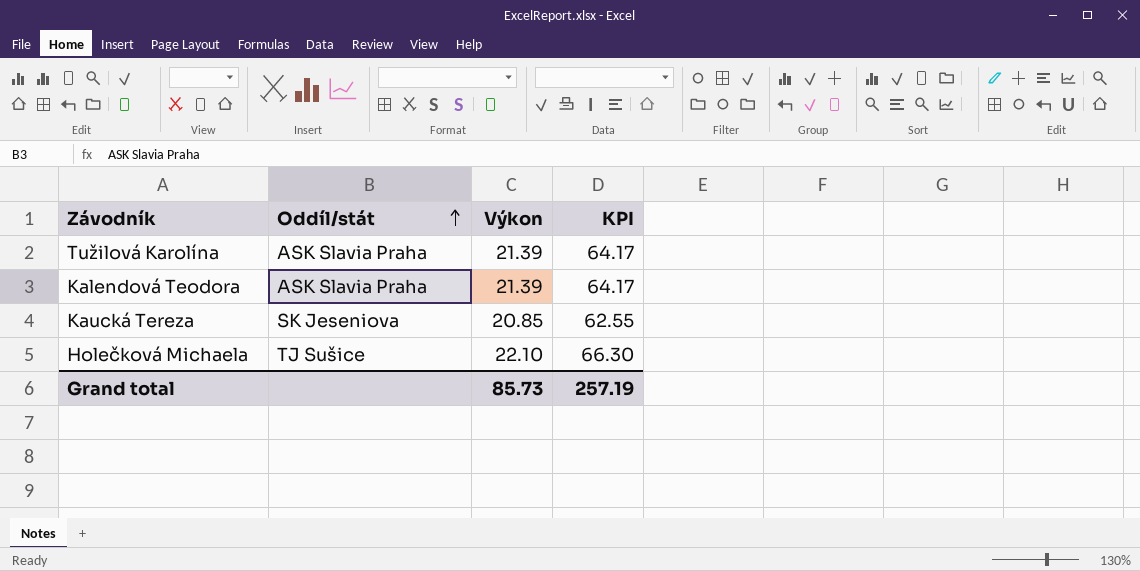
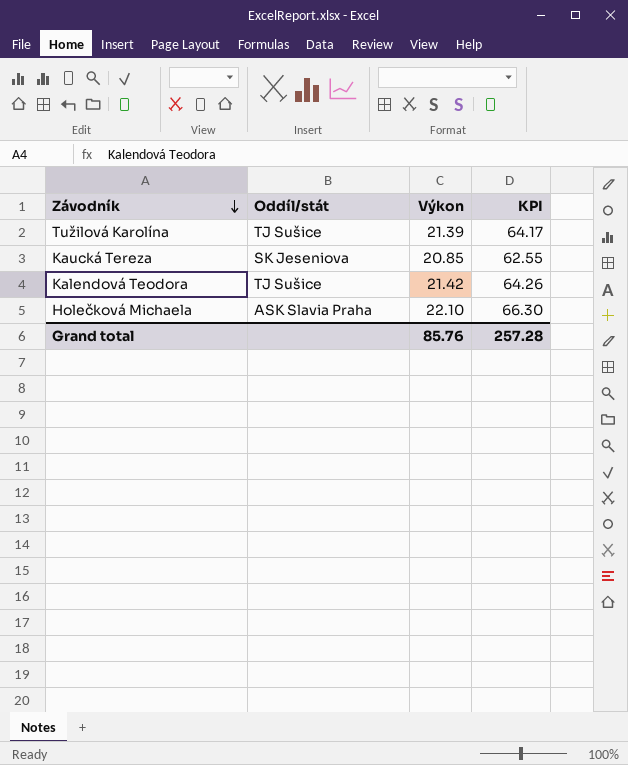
row order: Oddíl/stát ascending -> Závodník descending
Tužilová Karolína | Oddíl/stát: ASK Slavia Praha -> TJ Sušice
Kalendová Teodora | Oddíl/stát: ASK Slavia Praha -> TJ Sušice
Kalendová Teodora | Výkon: 21.39 -> 21.42
Kalendová Teodora | KPI: 64.17 -> 64.26
Holečková Michaela | Oddíl/stát: TJ Sušice -> ASK Slavia Praha
Grand total | Výkon: 85.73 -> 85.76
Grand total | KPI: 257.19 -> 257.28

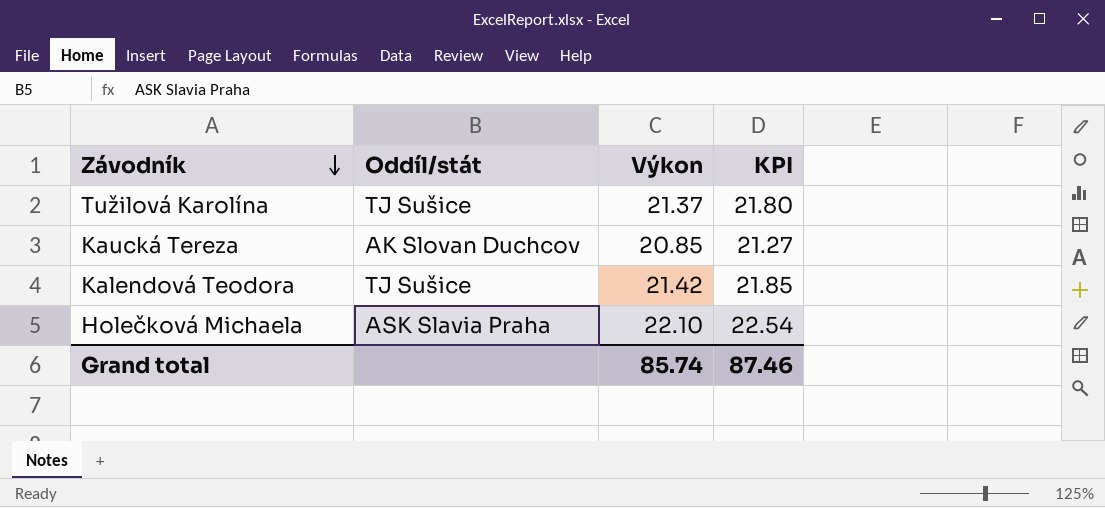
column KPI | formula: [Výkon] * 3 -> [Výkon] * 1.02
Tužilová Karolína | Výkon: 21.39 -> 21.37
Kaucká Tereza | Oddíl/stát: SK Jeseniova -> AK Slovan Duchcov
Grand total | Výkon: 85.76 -> 85.74
Grand total | KPI: 257.28 -> 87.46

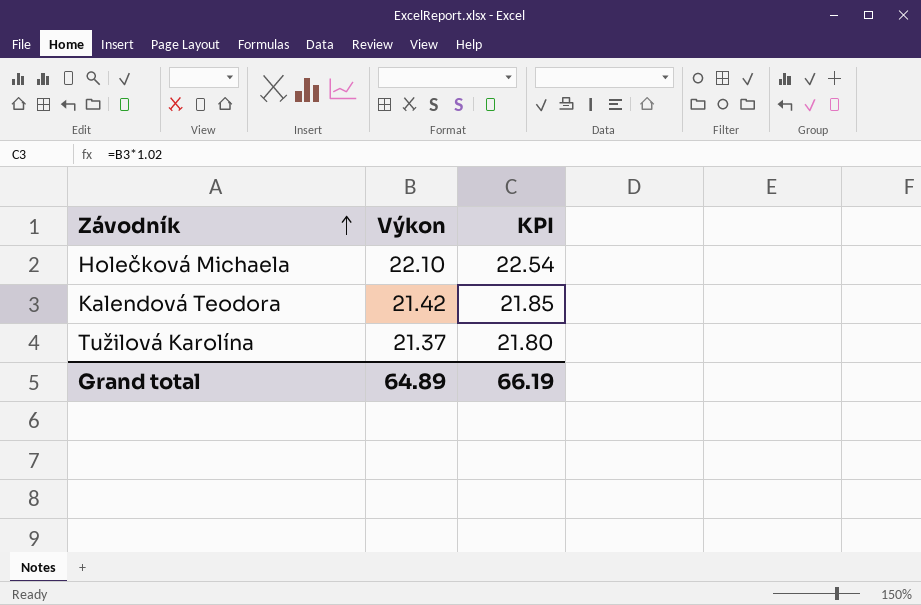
row order: Závodník descending -> Závodník ascending
column Oddíl/stát | position: 2 -> none
row Kaucká Tereza: AK Slovan Duchcov | 20.85 | 21.27 -> none
Grand total | Výkon: 85.74 -> 64.89
Grand total | KPI: 87.46 -> 66.19

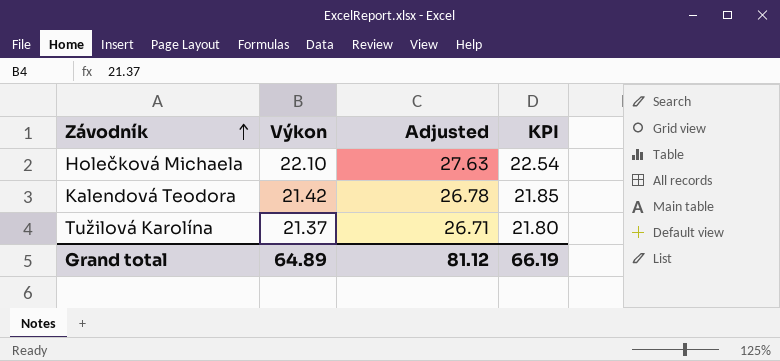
column Adjusted | formula: none -> [Výkon] * 1.25

